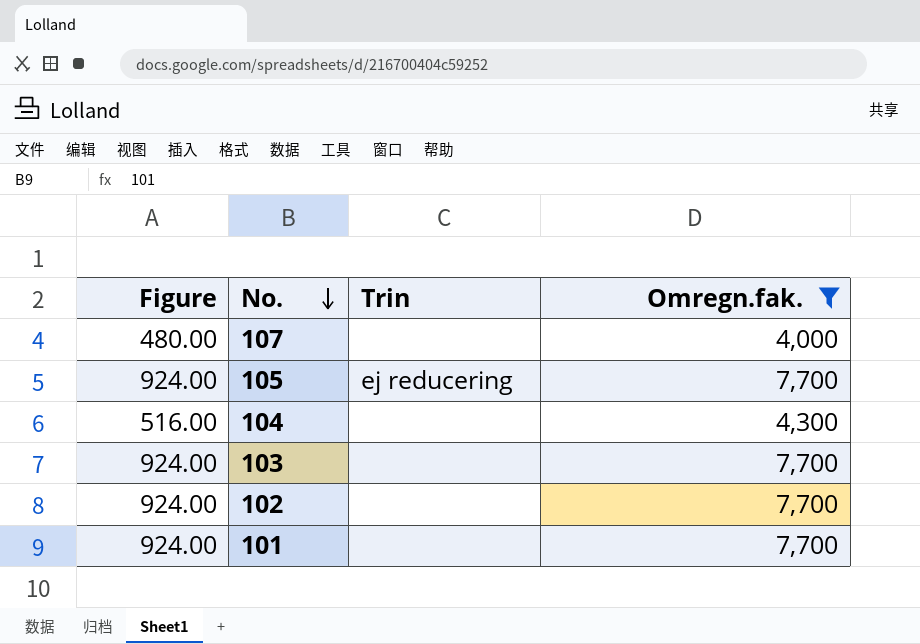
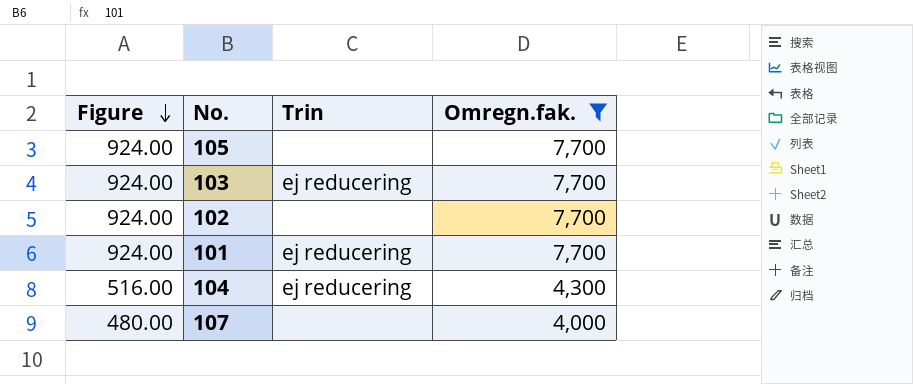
row order: No. descending -> Figure descending
105 | Trin: ej reducering -> none
103 | Trin: none -> ej reducering
101 | Trin: none -> ej reducering
104 | Trin: none -> ej reducering

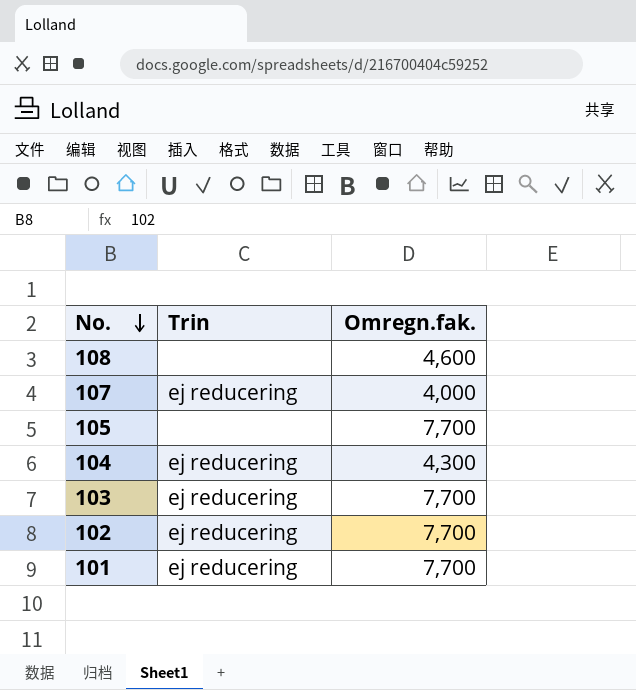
filter: Omregn.fak. != 4,600 -> none
row order: Figure descending -> No. descending
column Figure | formula: [Omregn.fak.] * 0.12 -> none
107 | Trin: none -> ej reducering
102 | Trin: none -> ej reducering

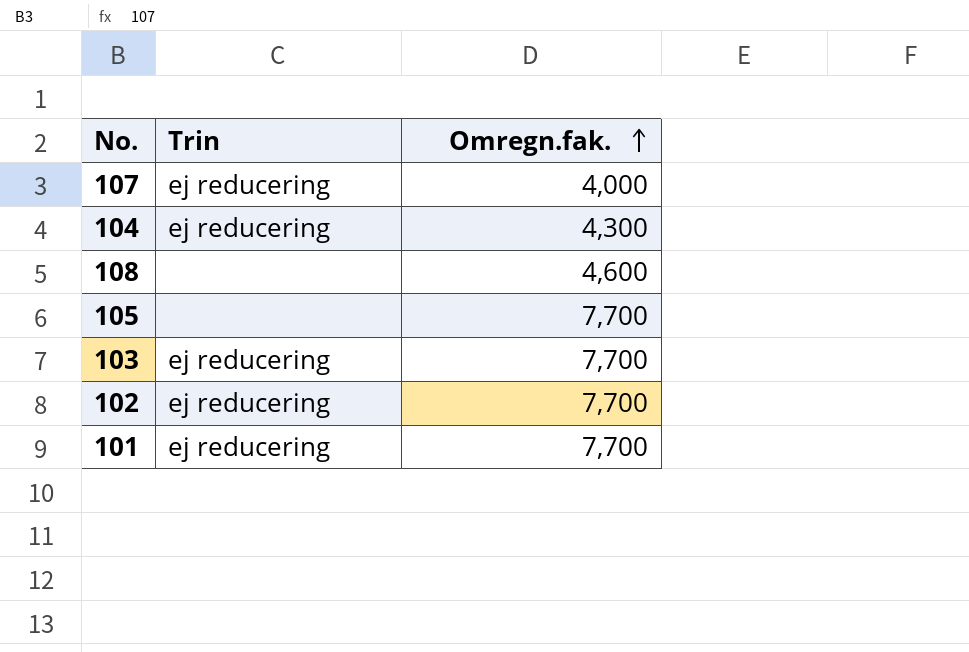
row order: No. descending -> Omregn.fak. ascending

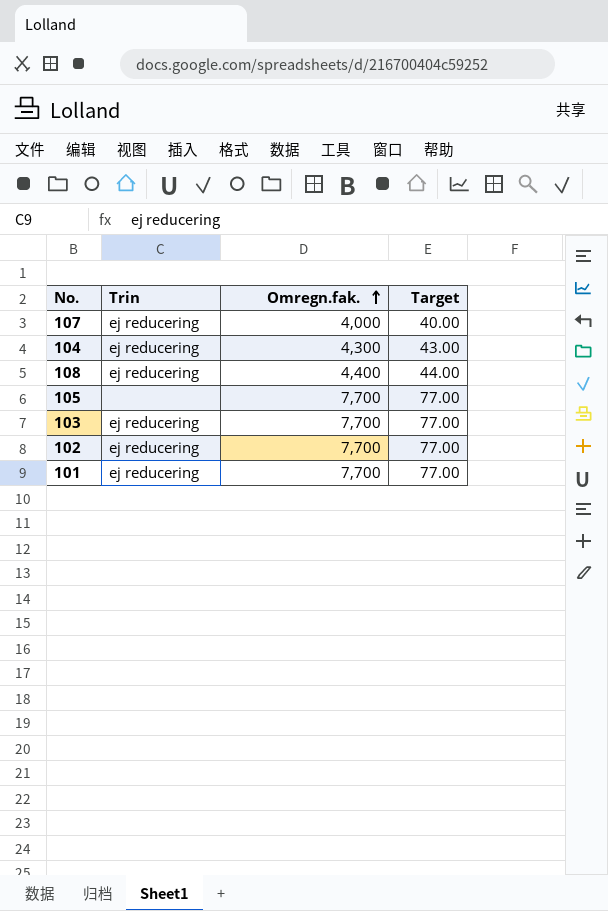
column Target | formula: none -> [Omregn.fak.] * 0.01
108 | Trin: none -> ej reducering
108 | Omregn.fak.: 4,600 -> 4,400

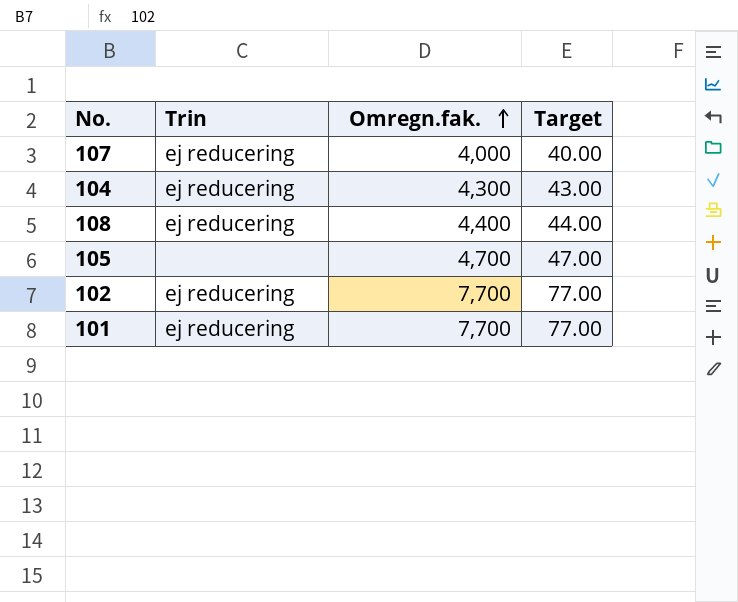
row 103: ej reducering | 7,700 | 77.00 -> none
105 | Omregn.fak.: 7,700 -> 4,700
105 | Target: 77.00 -> 47.00

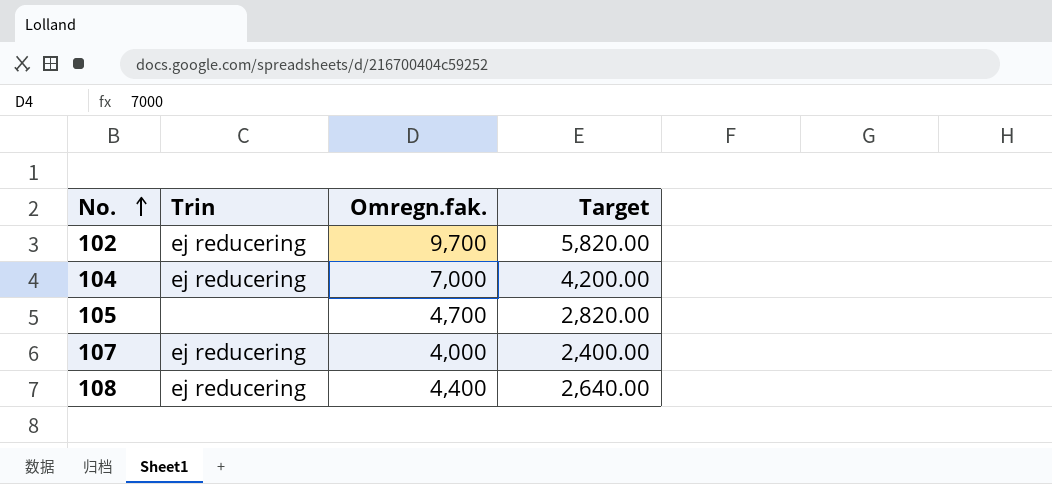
row order: Omregn.fak. ascending -> No. ascending
column Target | formula: [Omregn.fak.] * 0.01 -> [Omregn.fak.] * 0.6
row 101: ej reducering | 7,700 | 77.00 -> none
102 | Omregn.fak.: 7,700 -> 9,700
104 | Omregn.fak.: 4,300 -> 7,000

